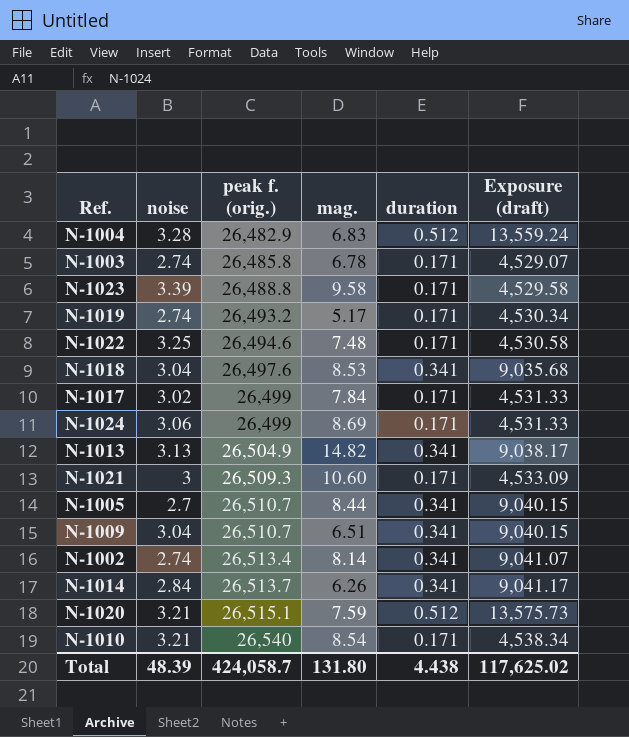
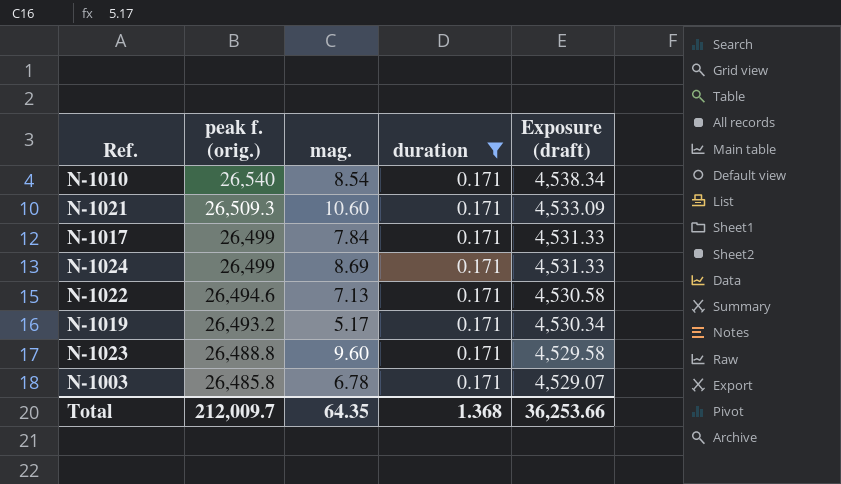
filter: none -> duration = 0.171
row order: peak f. (orig.) ascending -> peak f. (orig.) descending
column noise | position: 2 -> none
N-1022 | mag.: 7.48 -> 7.13
N-1023 | mag.: 9.58 -> 9.60
Total | peak f. (orig.): 424,058.7 -> 212,009.7
Total | mag.: 131.80 -> 64.35
Total | duration: 4.438 -> 1.368
Total | Exposure (draft): 117,625.02 -> 36,253.66

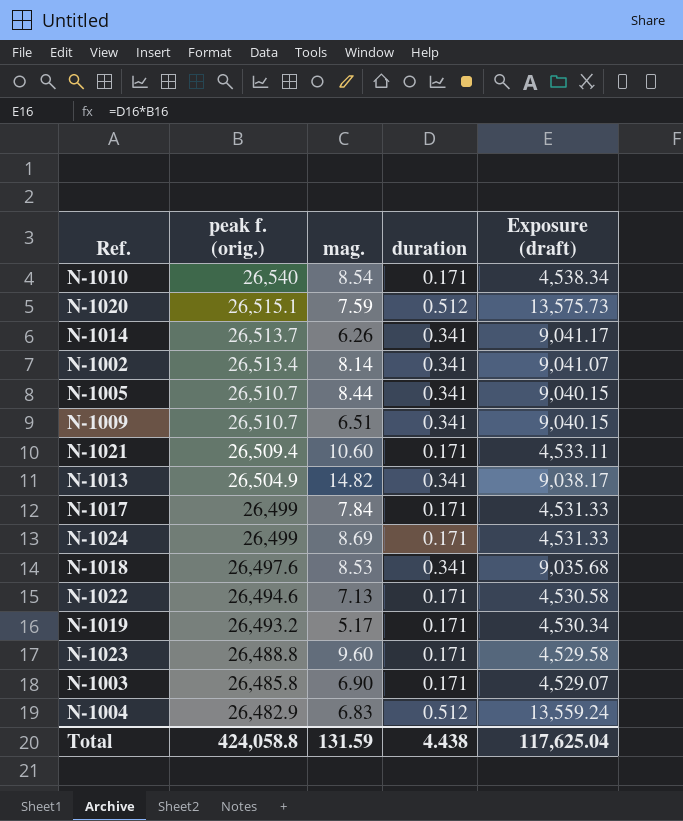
filter: duration = 0.171 -> none
N-1021 | peak f. (orig.): 26,509.3 -> 26,509.4
N-1021 | Exposure (draft): 4,533.09 -> 4,533.11
N-1003 | mag.: 6.78 -> 6.90
Total | peak f. (orig.): 212,009.7 -> 424,058.8
Total | mag.: 64.35 -> 131.59
Total | duration: 1.368 -> 4.438
Total | Exposure (draft): 36,253.66 -> 117,625.04

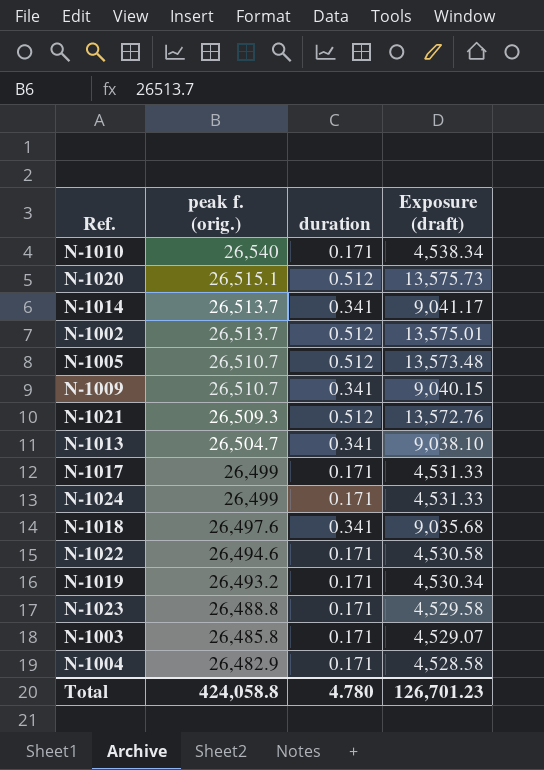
column mag. | position: 3 -> none
N-1002 | peak f. (orig.): 26,513.4 -> 26,513.7
N-1002 | duration: 0.341 -> 0.512
N-1002 | Exposure (draft): 9,041.07 -> 13,575.01
N-1005 | duration: 0.341 -> 0.512
N-1005 | Exposure (draft): 9,040.15 -> 13,573.48
N-1021 | peak f. (orig.): 26,509.4 -> 26,509.3
N-1021 | duration: 0.171 -> 0.512
N-1021 | Exposure (draft): 4,533.11 -> 13,572.76
N-1013 | peak f. (orig.): 26,504.9 -> 26,504.7
N-1013 | Exposure (draft): 9,038.17 -> 9,038.10
N-1004 | duration: 0.512 -> 0.171
N-1004 | Exposure (draft): 13,559.24 -> 4,528.58
Total | duration: 4.438 -> 4.780
Total | Exposure (draft): 117,625.04 -> 126,701.23

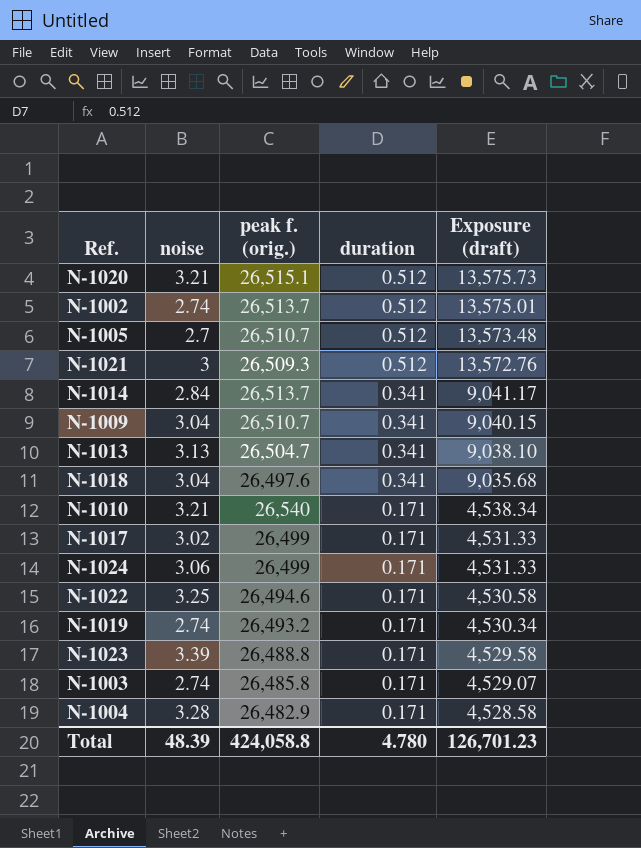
row order: peak f. (orig.) descending -> duration descending
column noise | position: none -> 2

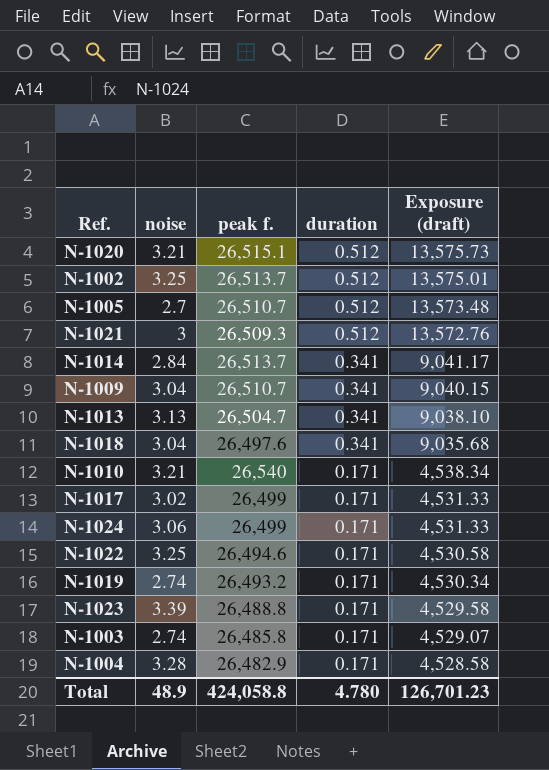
column name: peak f. (orig.) -> peak f.
N-1002 | noise: 2.74 -> 3.25
Total | noise: 48.39 -> 48.9

